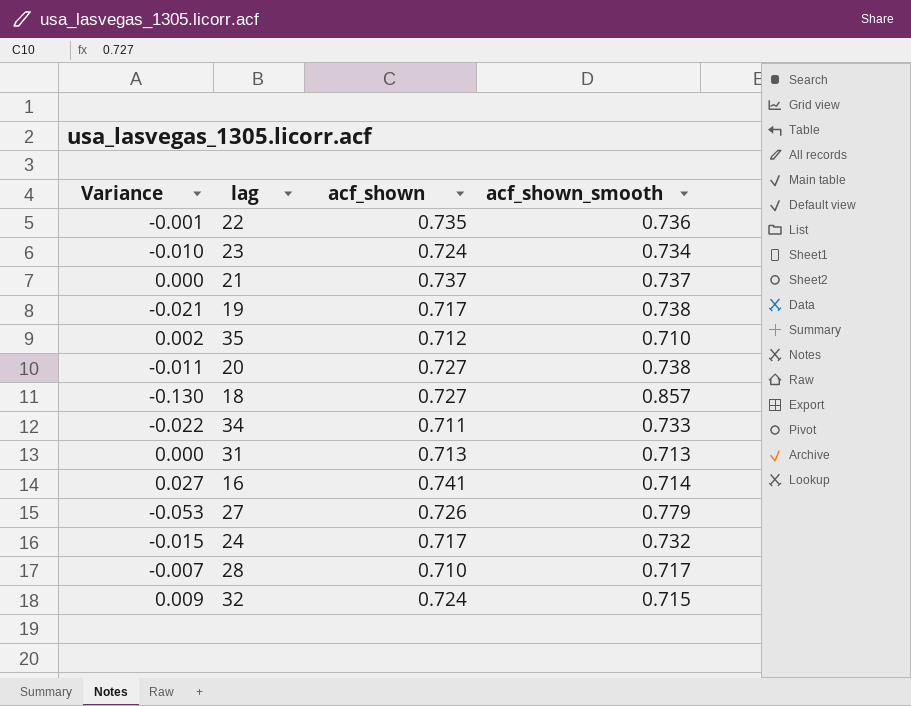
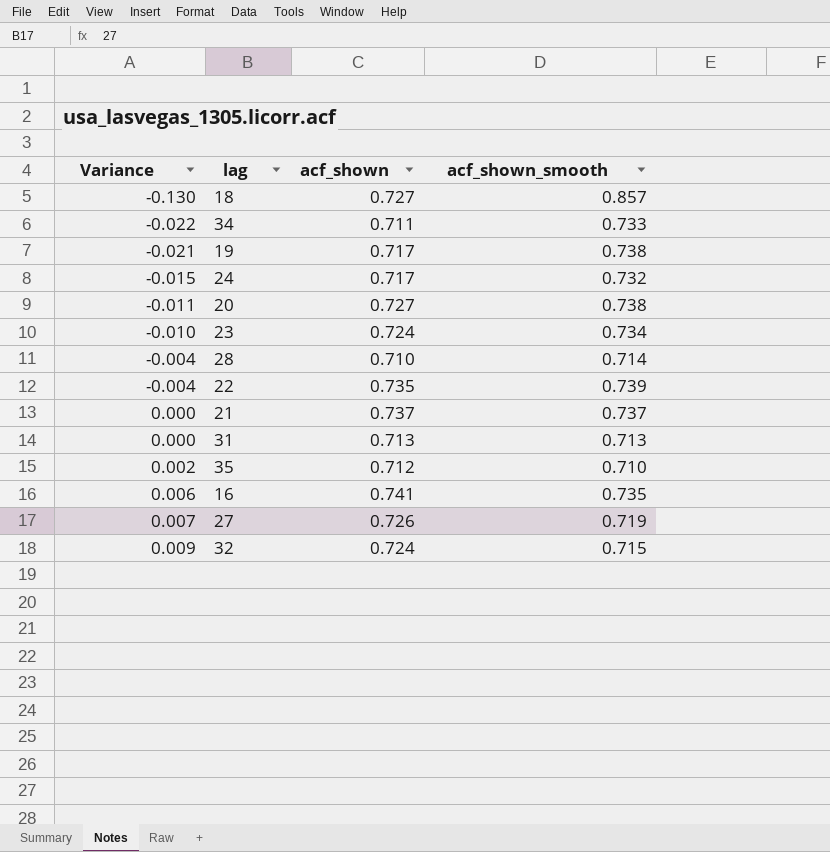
row order: none -> Variance ascending
28 | Variance: -0.007 -> -0.004
28 | acf_shown_smooth: 0.717 -> 0.714
22 | Variance: -0.001 -> -0.004
22 | acf_shown_smooth: 0.736 -> 0.739
16 | Variance: 0.027 -> 0.006
16 | acf_shown_smooth: 0.714 -> 0.735
27 | Variance: -0.053 -> 0.007
27 | acf_shown_smooth: 0.779 -> 0.719

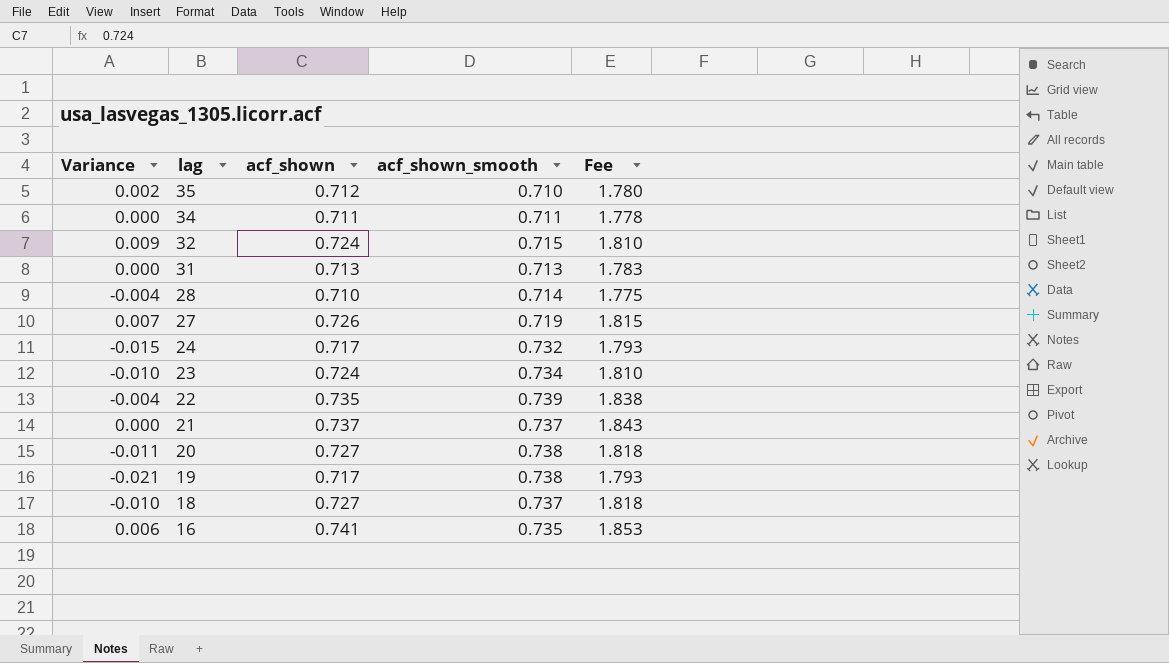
row order: Variance ascending -> lag descending
column Fee | formula: none -> [acf_shown] * 2.5
34 | Variance: -0.022 -> 0.000
34 | acf_shown_smooth: 0.733 -> 0.711
18 | Variance: -0.130 -> -0.010
18 | acf_shown_smooth: 0.857 -> 0.737

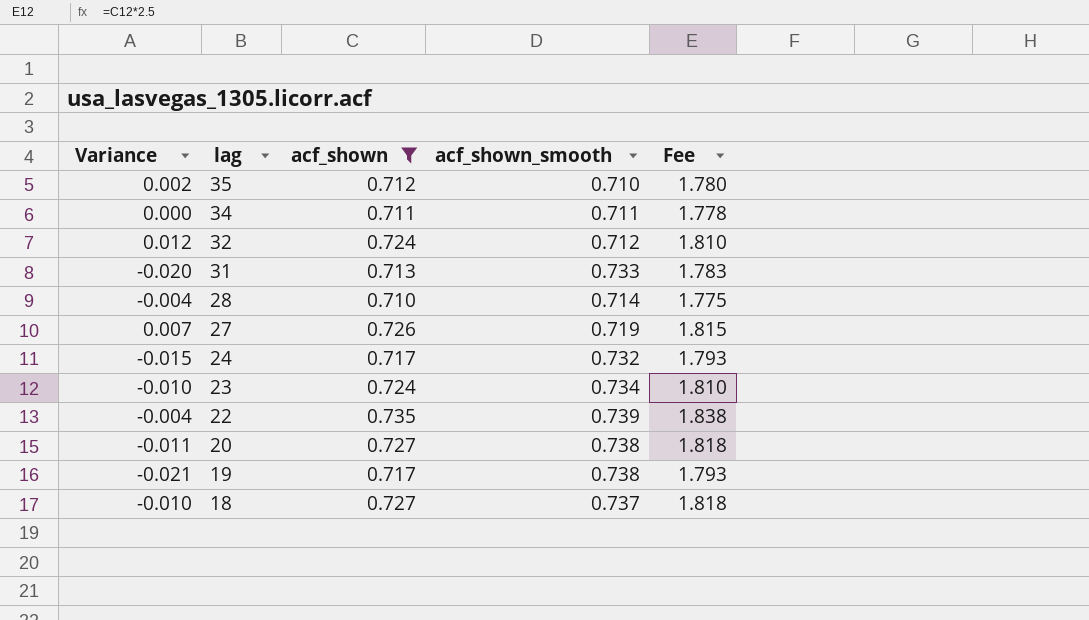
filter: none -> acf_shown <= 0.735
32 | Variance: 0.009 -> 0.012
32 | acf_shown_smooth: 0.715 -> 0.712
31 | Variance: 0.000 -> -0.020
31 | acf_shown_smooth: 0.713 -> 0.733

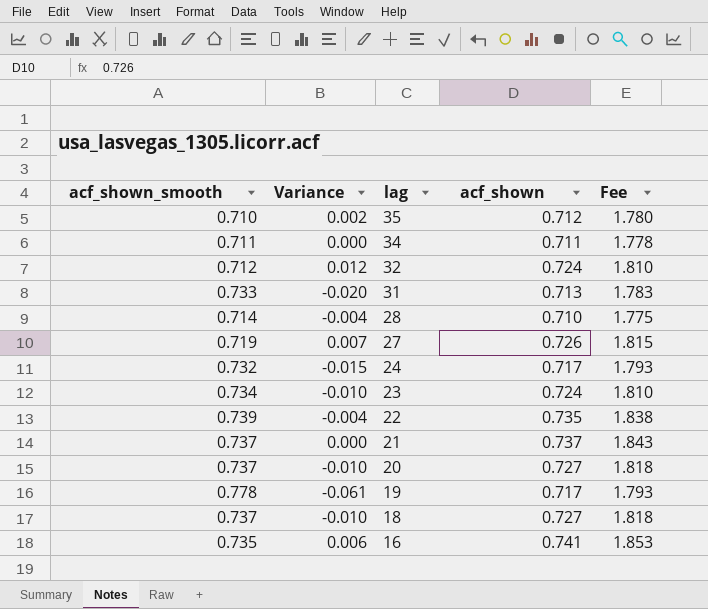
filter: acf_shown <= 0.735 -> none
column acf_shown_smooth | position: 4 -> 1
20 | acf_shown_smooth: 0.738 -> 0.737
20 | Variance: -0.011 -> -0.010
19 | acf_shown_smooth: 0.738 -> 0.778
19 | Variance: -0.021 -> -0.061

